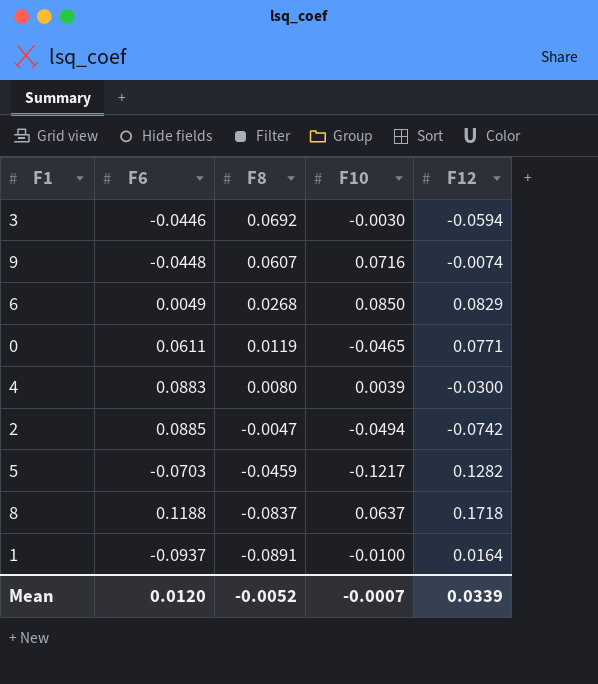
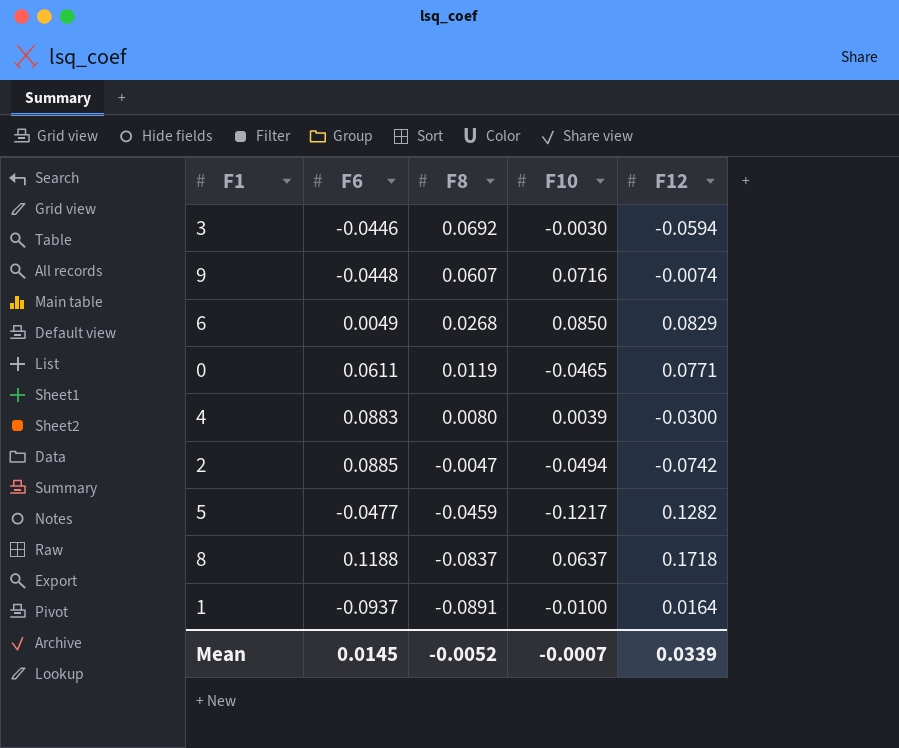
5 | F6: -0.0703 -> -0.0477
Mean | F6: 0.0120 -> 0.0145

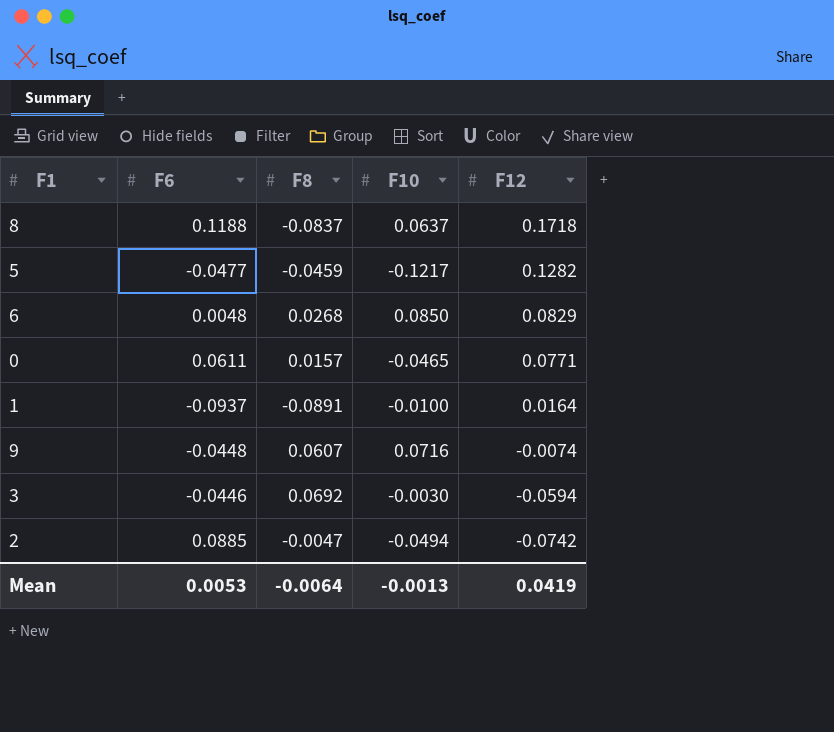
row order: F8 descending -> F12 descending
row 4: 0.0883 | 0.0080 | 0.0039 | -0.0300 -> none
6 | F6: 0.0049 -> 0.0048
0 | F8: 0.0119 -> 0.0157
Mean | F6: 0.0145 -> 0.0053
Mean | F8: -0.0052 -> -0.0064
Mean | F10: -0.0007 -> -0.0013
Mean | F12: 0.0339 -> 0.0419

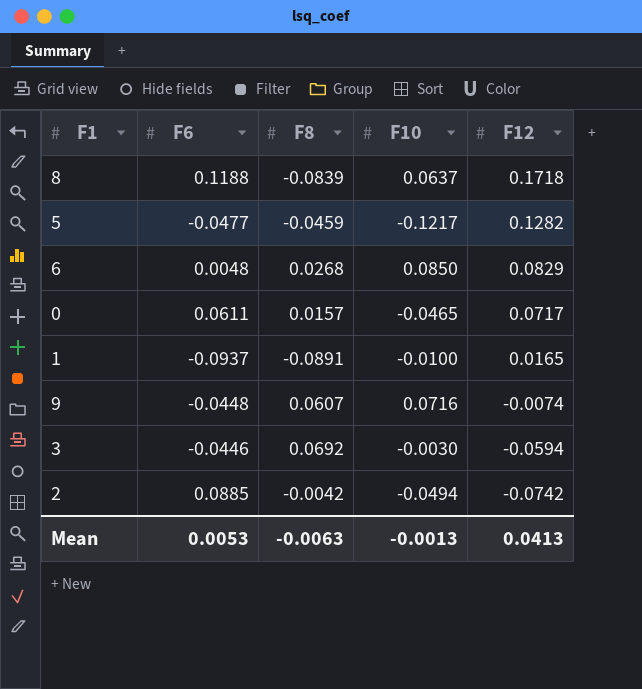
8 | F8: -0.0837 -> -0.0839
0 | F12: 0.0771 -> 0.0717
1 | F12: 0.0164 -> 0.0165
2 | F8: -0.0047 -> -0.0042
Mean | F8: -0.0064 -> -0.0063
Mean | F12: 0.0419 -> 0.0413

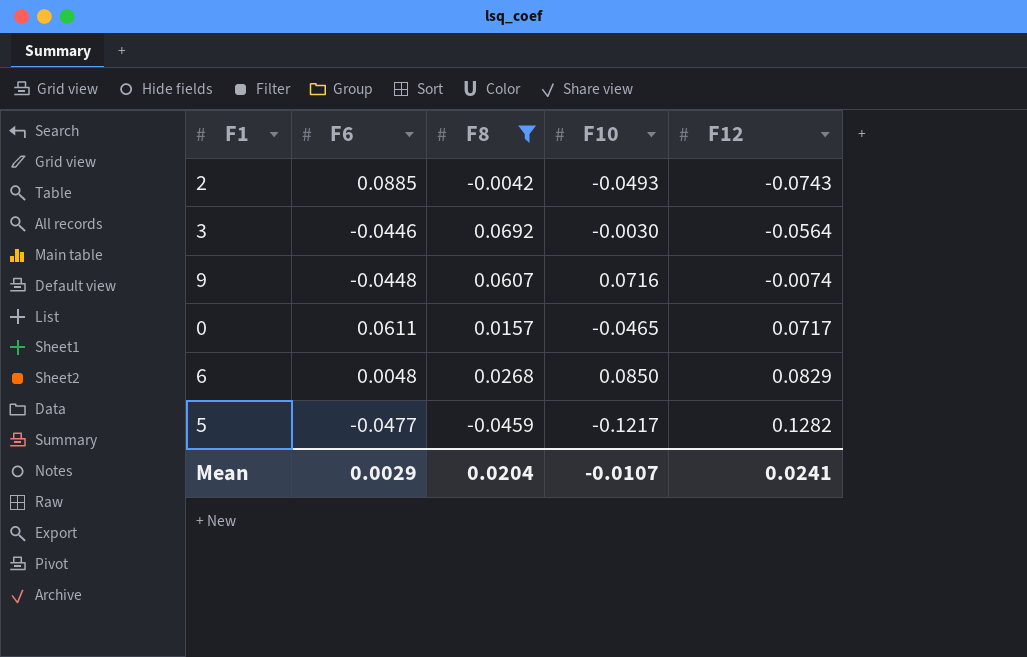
filter: none -> F8 >= -0.0459
row order: F12 descending -> F12 ascending
2 | F10: -0.0494 -> -0.0493
2 | F12: -0.0742 -> -0.0743
3 | F12: -0.0594 -> -0.0564
Mean | F6: 0.0053 -> 0.0029
Mean | F8: -0.0063 -> 0.0204
Mean | F10: -0.0013 -> -0.0107
Mean | F12: 0.0413 -> 0.0241

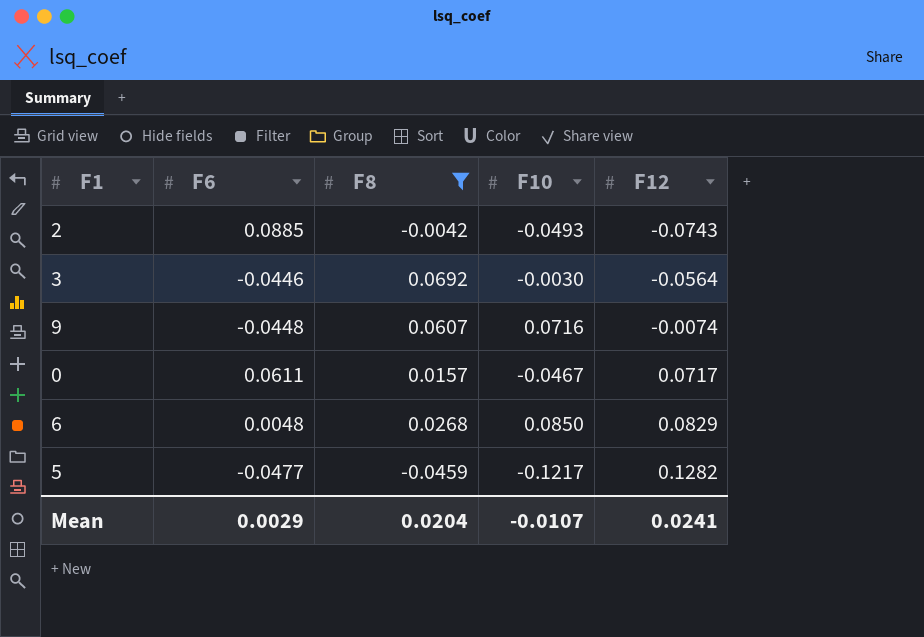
0 | F10: -0.0465 -> -0.0467

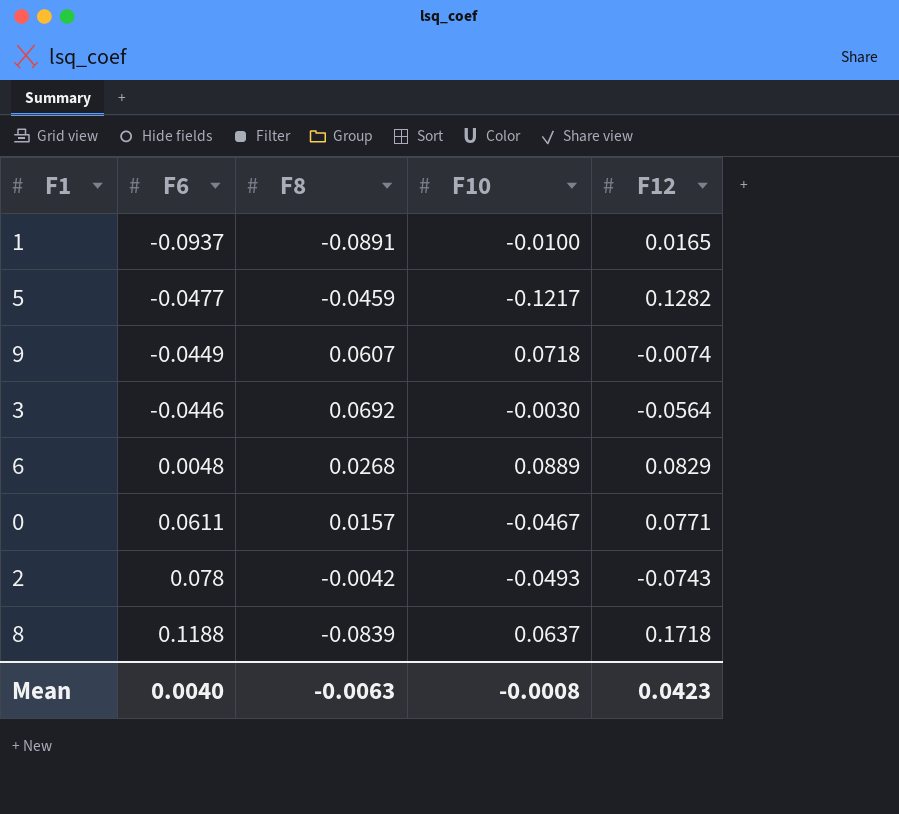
filter: F8 >= -0.0459 -> none
row order: F12 ascending -> F6 ascending
9 | F6: -0.0448 -> -0.0449
9 | F10: 0.0716 -> 0.0718
6 | F10: 0.0850 -> 0.0889
0 | F12: 0.0717 -> 0.0771
2 | F6: 0.0885 -> 0.078
Mean | F6: 0.0029 -> 0.0040
Mean | F8: 0.0204 -> -0.0063
Mean | F10: -0.0107 -> -0.0008
Mean | F12: 0.0241 -> 0.0423

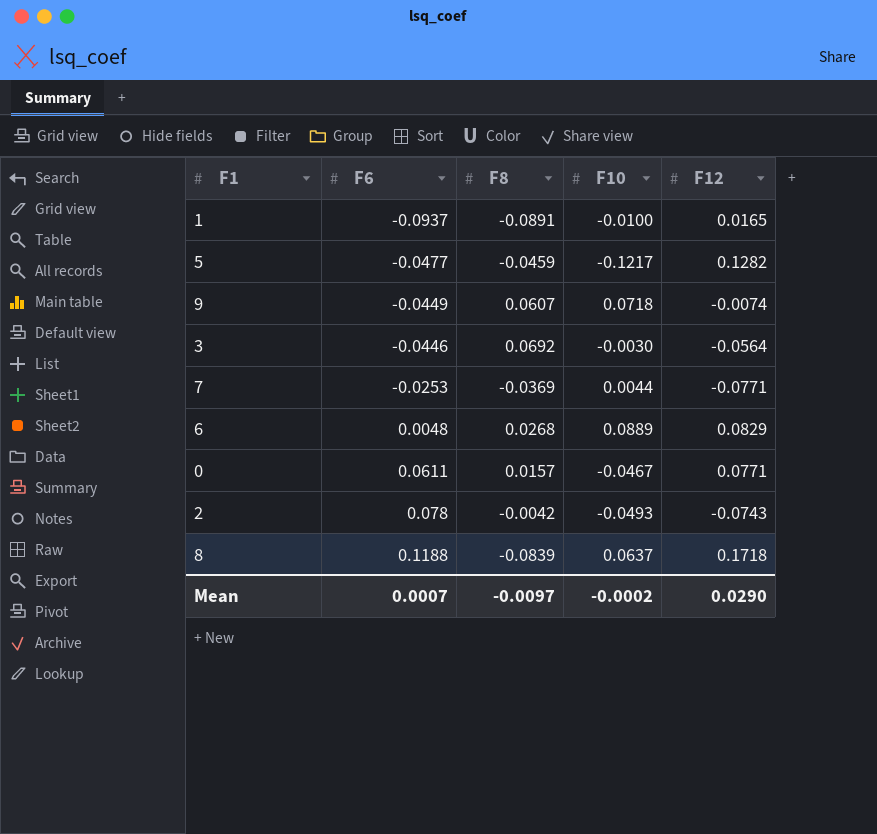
row 7: none -> -0.0253 | -0.0369 | 0.0044 | -0.0771
Mean | F6: 0.0040 -> 0.0007
Mean | F8: -0.0063 -> -0.0097
Mean | F10: -0.0008 -> -0.0002
Mean | F12: 0.0423 -> 0.0290

